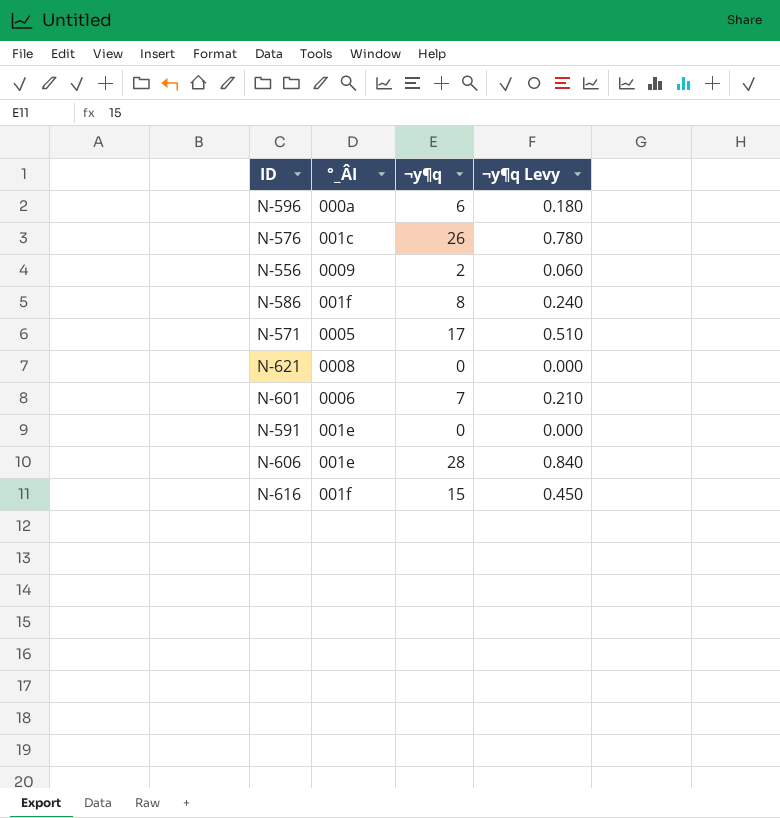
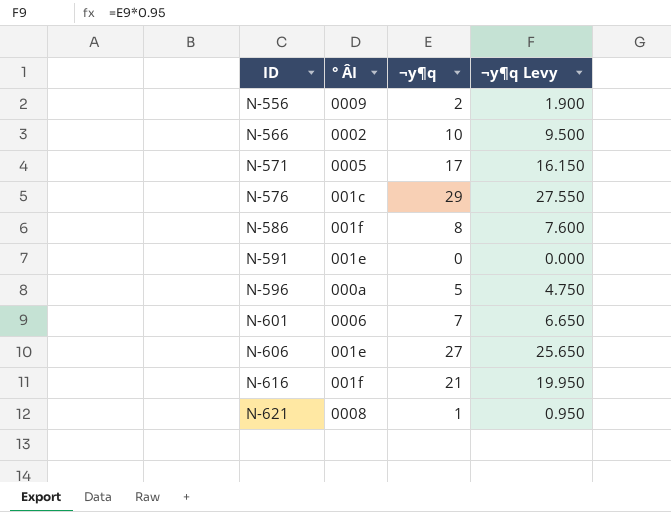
row order: none -> ID ascending
column name: °_ÂI -> ° ÂI
column ¬y¶q Levy | formula: [¬y¶q] * 0.03 -> [¬y¶q] * 0.95
row N-566: none -> 0002 | 10 | 9.500
N-576 | ¬y¶q: 26 -> 29
N-596 | ¬y¶q: 6 -> 5
N-606 | ¬y¶q: 28 -> 27
N-616 | ¬y¶q: 15 -> 21
N-621 | ¬y¶q: 0 -> 1

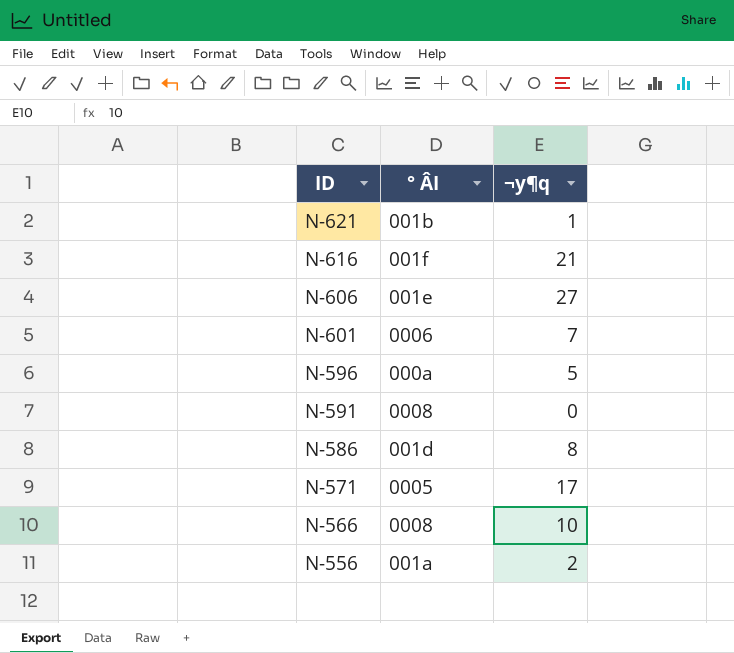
row order: ID ascending -> ID descending
column ¬y¶q Levy | formula: [¬y¶q] * 0.95 -> none
row N-576: 001c | 29 | 27.550 -> none
N-621 | ° ÂI: 0008 -> 001b
N-591 | ° ÂI: 001e -> 0008
N-586 | ° ÂI: 001f -> 001d
N-566 | ° ÂI: 0002 -> 0008
N-556 | ° ÂI: 0009 -> 001a

